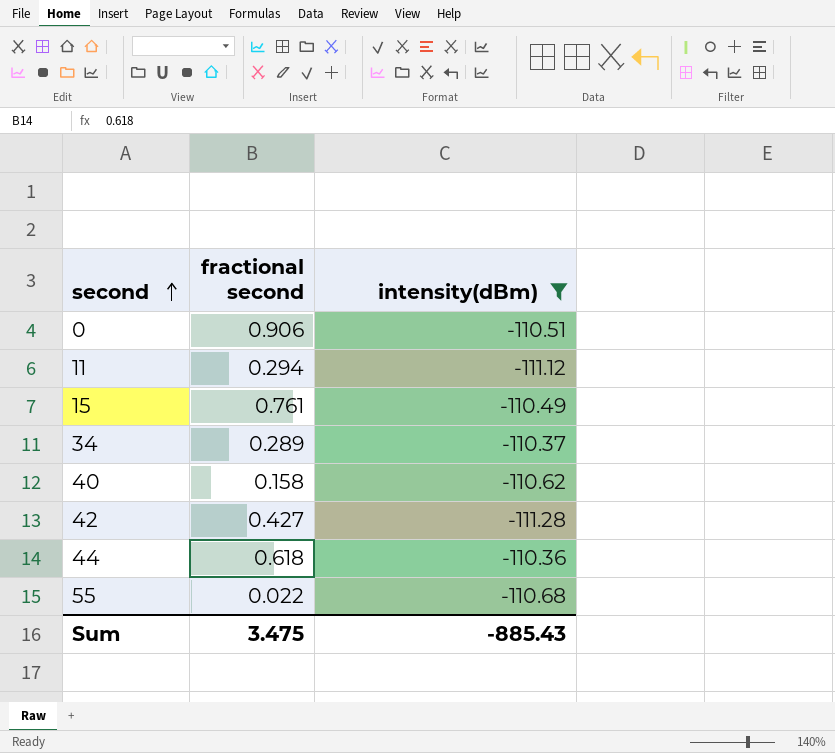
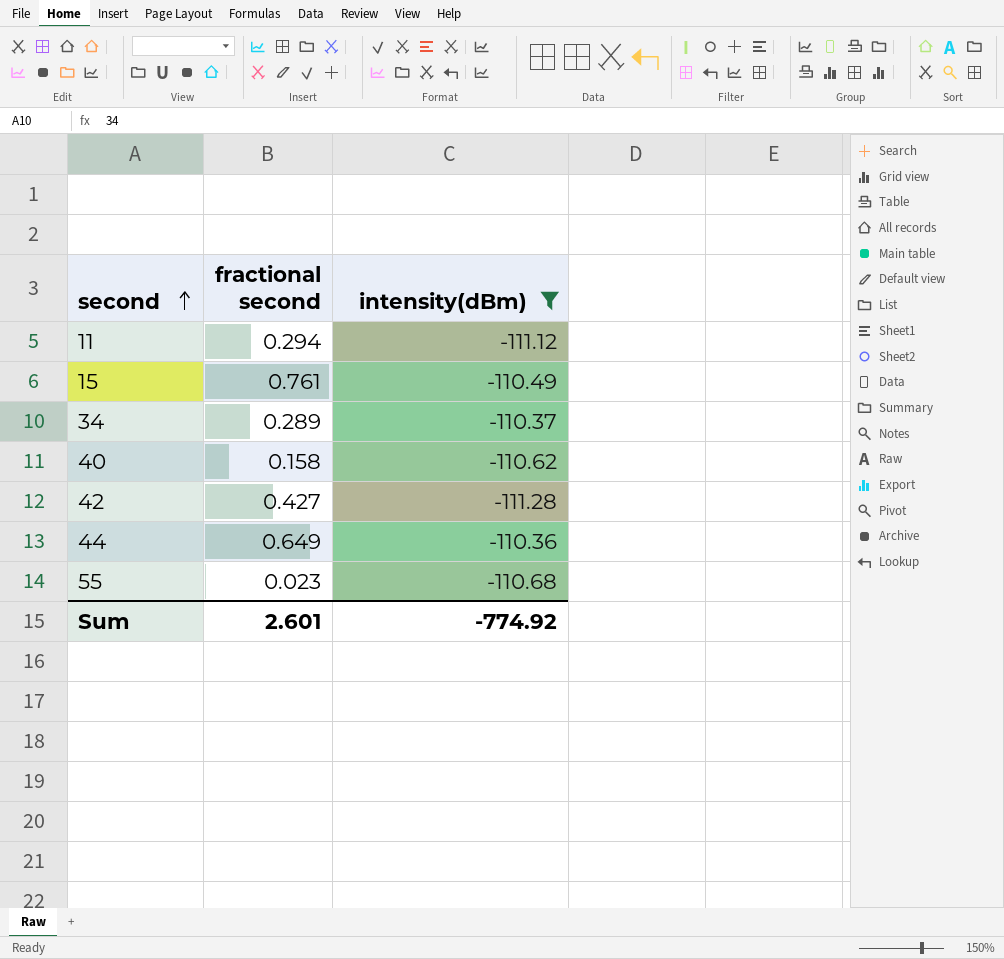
row 0: 0.906 | -110.51 -> none
44 | fractional second: 0.618 -> 0.649
55 | fractional second: 0.022 -> 0.023
Sum | fractional second: 3.475 -> 2.601
Sum | intensity(dBm): -885.43 -> -774.92

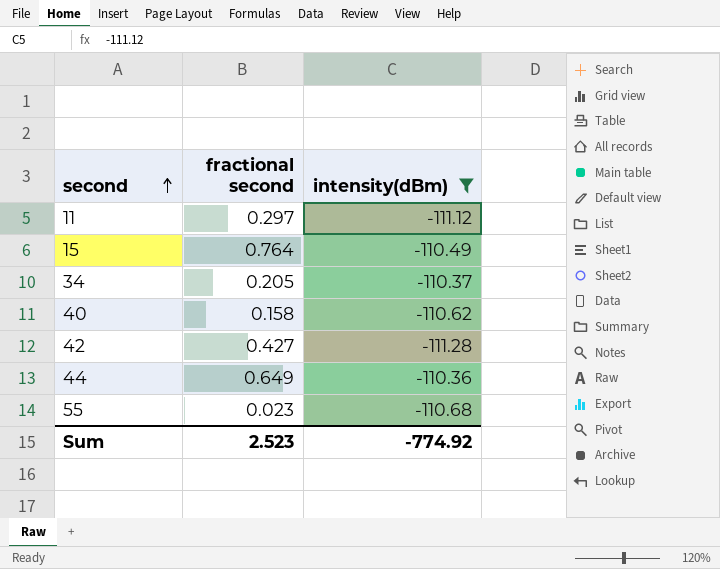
11 | fractional second: 0.294 -> 0.297
15 | fractional second: 0.761 -> 0.764
34 | fractional second: 0.289 -> 0.205
Sum | fractional second: 2.601 -> 2.523

